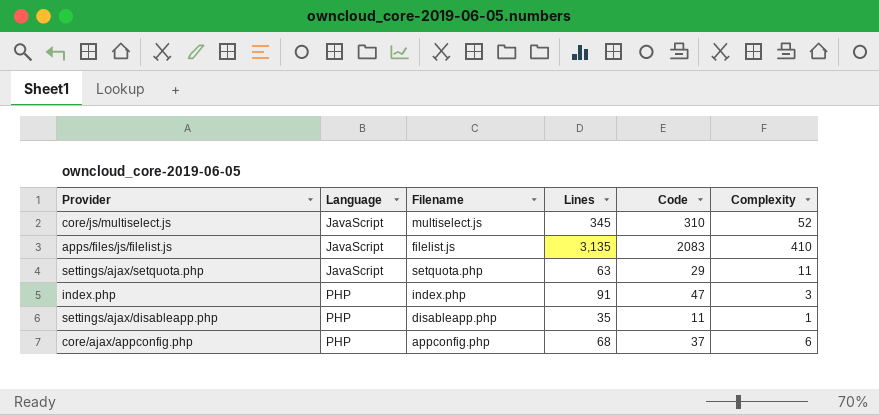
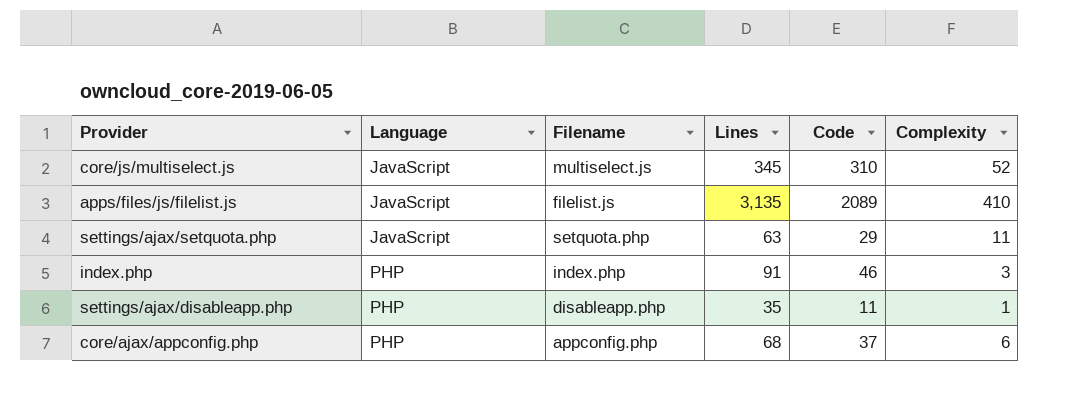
apps/files/js/filelist.js | Code: 2083 -> 2089
index.php | Code: 47 -> 46

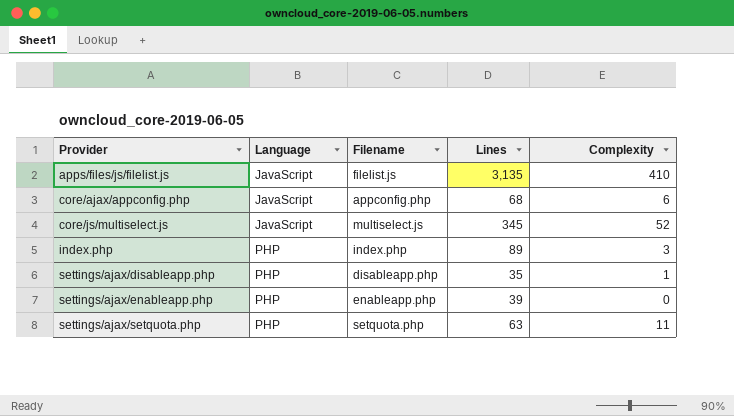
row order: Language ascending -> Provider ascending
column Code | position: 5 -> none
core/ajax/appconfig.php | Language: PHP -> JavaScript
index.php | Lines: 91 -> 89
row settings/ajax/enableapp.php: none -> PHP | enableapp.php | 39 | 0
settings/ajax/setquota.php | Language: JavaScript -> PHP

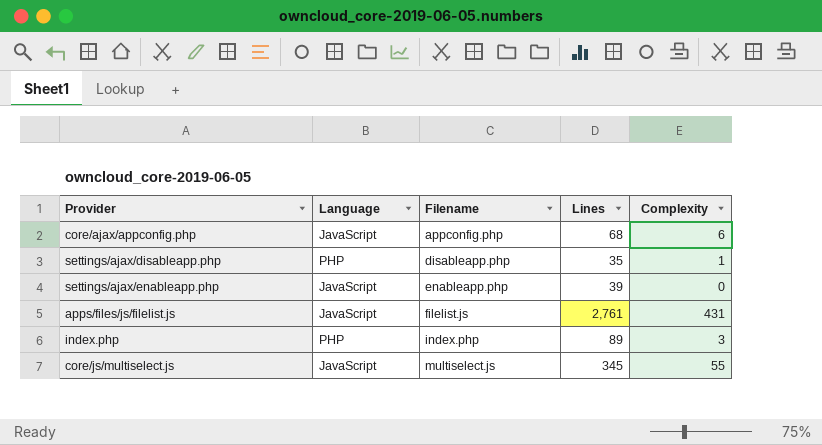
row order: Provider ascending -> Filename ascending
row settings/ajax/setquota.php: PHP | setquota.php | 63 | 11 -> none
settings/ajax/enableapp.php | Language: PHP -> JavaScript
apps/files/js/filelist.js | Lines: 3,135 -> 2,761
apps/files/js/filelist.js | Complexity: 410 -> 431
core/js/multiselect.js | Complexity: 52 -> 55

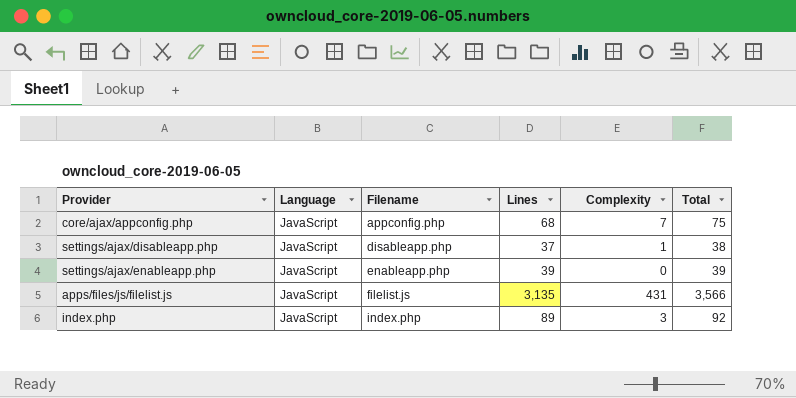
column Total | formula: none -> [Lines] + [Complexity]
row core/js/multiselect.js: JavaScript | multiselect.js | 345 | 55 -> none
core/ajax/appconfig.php | Complexity: 6 -> 7
settings/ajax/disableapp.php | Language: PHP -> JavaScript
settings/ajax/disableapp.php | Lines: 35 -> 37
apps/files/js/filelist.js | Lines: 2,761 -> 3,135
index.php | Language: PHP -> JavaScript

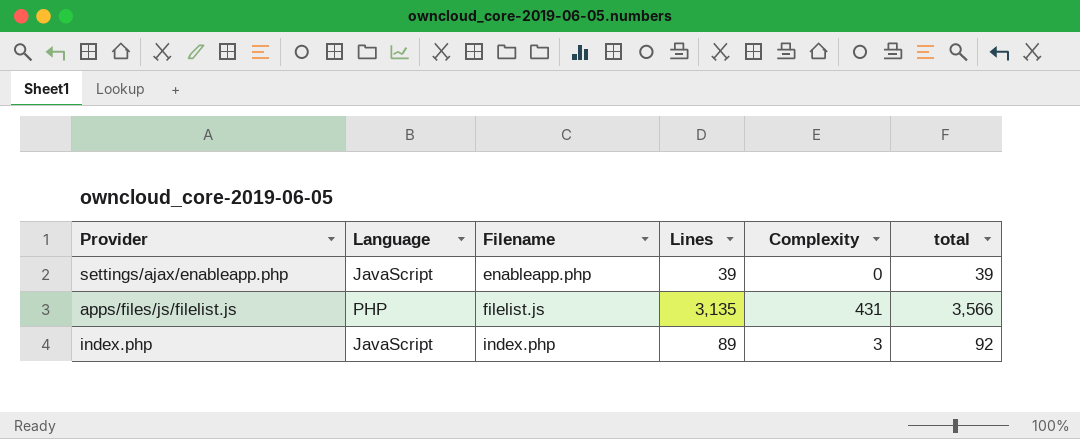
column name: Total -> total
row core/ajax/appconfig.php: JavaScript | appconfig.php | 68 | 7 | 75 -> none
row settings/ajax/disableapp.php: JavaScript | disableapp.php | 37 | 1 | 38 -> none
apps/files/js/filelist.js | Language: JavaScript -> PHP

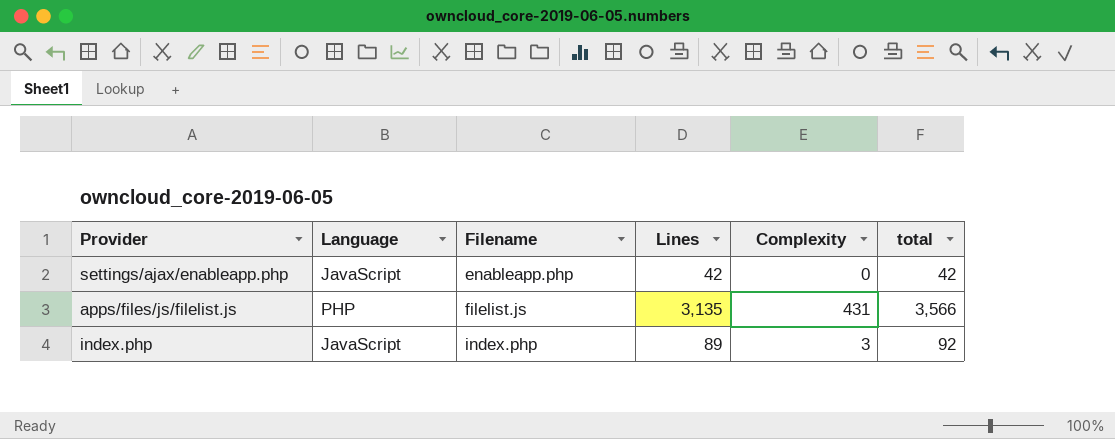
settings/ajax/enableapp.php | Lines: 39 -> 42
settings/ajax/enableapp.php | total: 39 -> 42

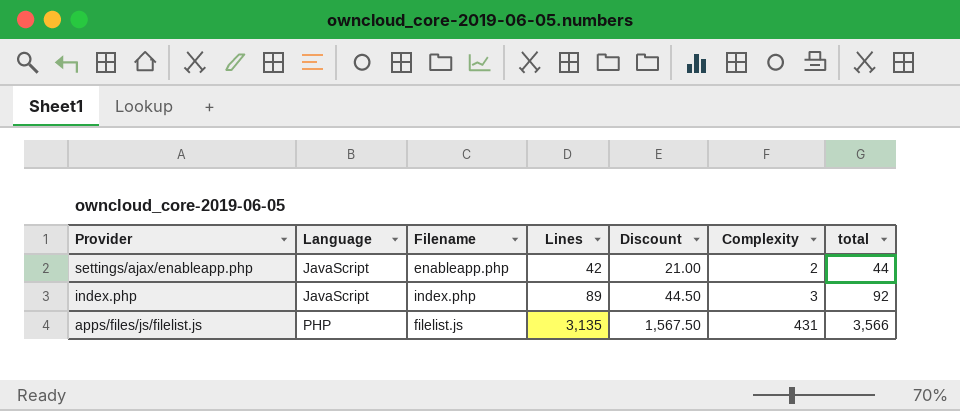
row order: Filename ascending -> Provider descending
column Discount | formula: none -> [Lines] * 0.5
settings/ajax/enableapp.php | Complexity: 0 -> 2
settings/ajax/enableapp.php | total: 42 -> 44

